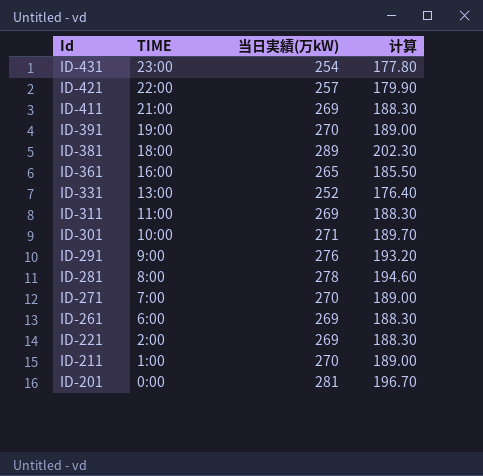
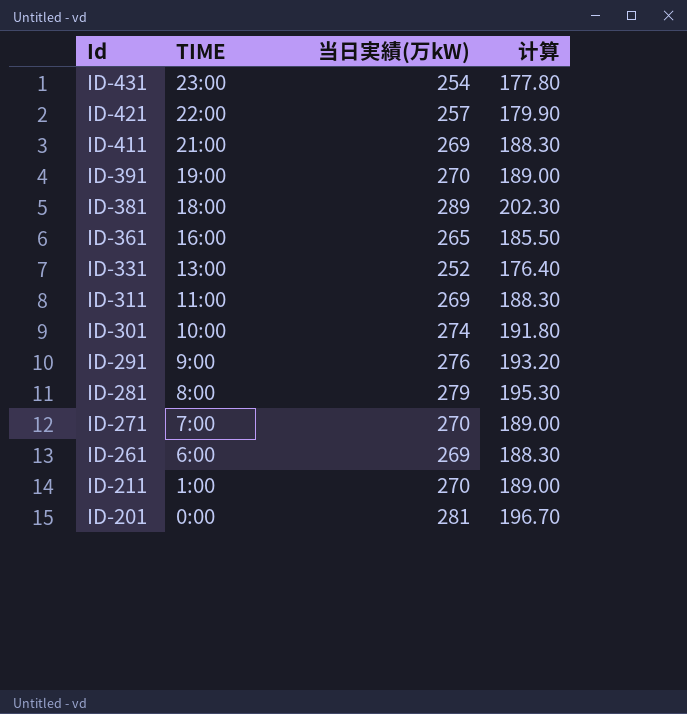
row ID-221: 2:00 | 269 | 188.30 -> none
ID-301 | 当日実績(万kW): 271 -> 274
ID-301 | 计算: 189.70 -> 191.80
ID-281 | 当日実績(万kW): 278 -> 279
ID-281 | 计算: 194.60 -> 195.30

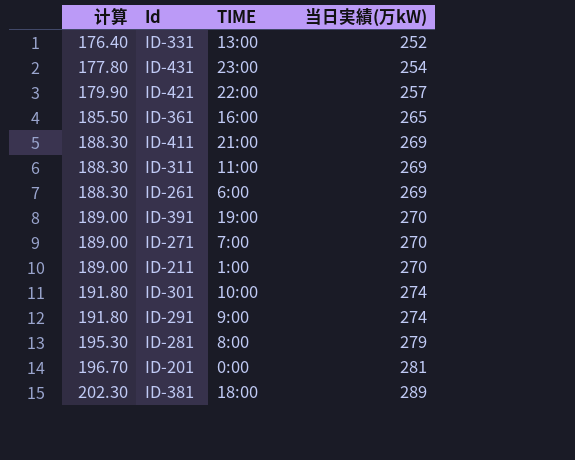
row order: Id descending -> 计算 ascending
column 计算 | position: 4 -> 1
ID-291 | 计算: 193.20 -> 191.80
ID-291 | 当日実績(万kW): 276 -> 274

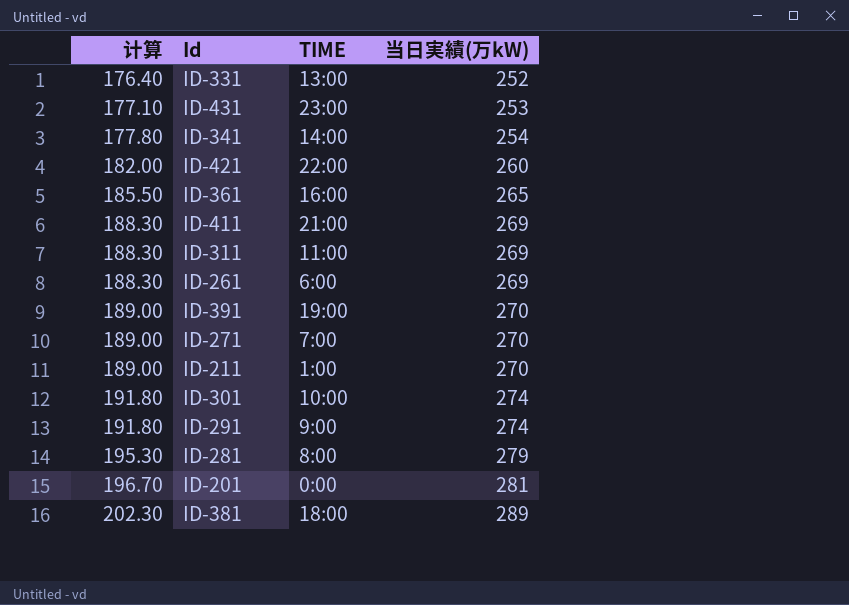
ID-431 | 计算: 177.80 -> 177.10
ID-431 | 当日実績(万kW): 254 -> 253
row ID-341: none -> 177.80 | 14:00 | 254
ID-421 | 计算: 179.90 -> 182.00
ID-421 | 当日実績(万kW): 257 -> 260

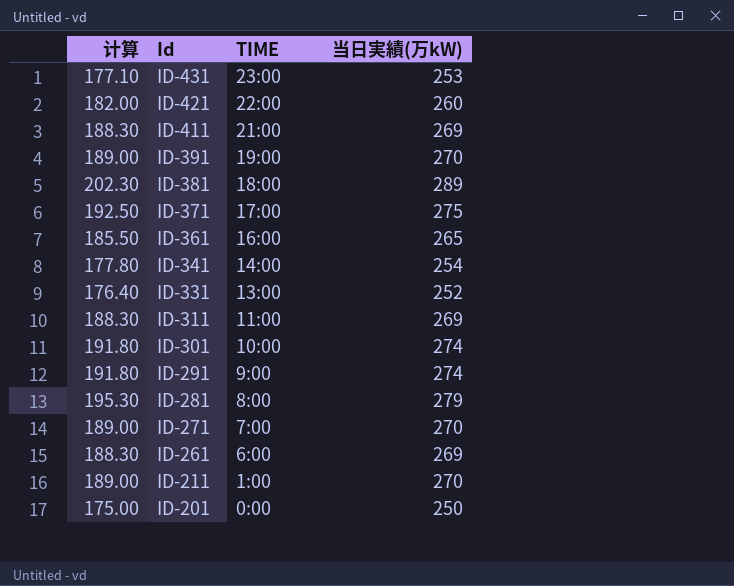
row order: 计算 ascending -> Id descending
row ID-371: none -> 192.50 | 17:00 | 275
ID-201 | 计算: 196.70 -> 175.00
ID-201 | 当日実績(万kW): 281 -> 250

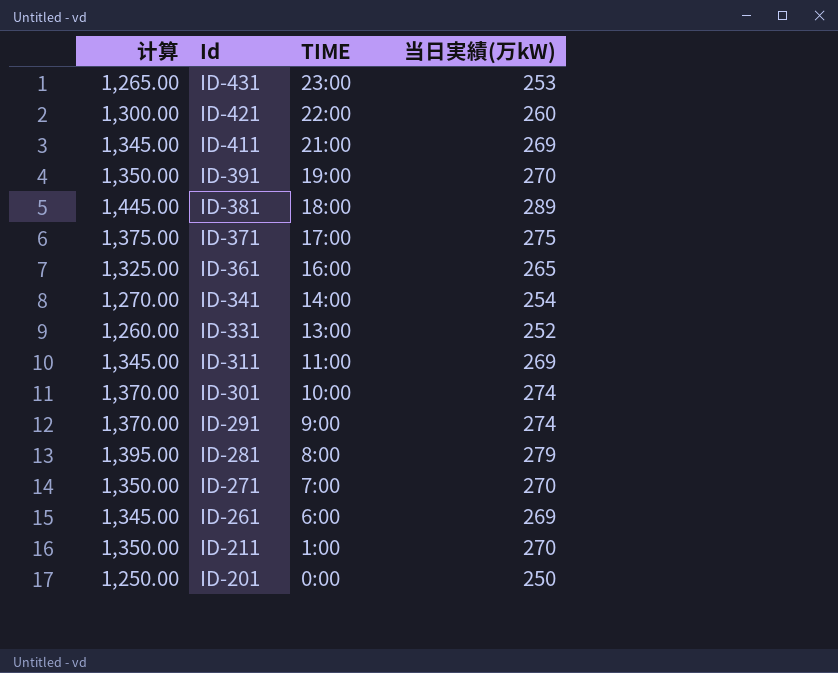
column 计算 | formula: [当日実績(万kW)] * 0.7 -> [当日実績(万kW)] * 5

